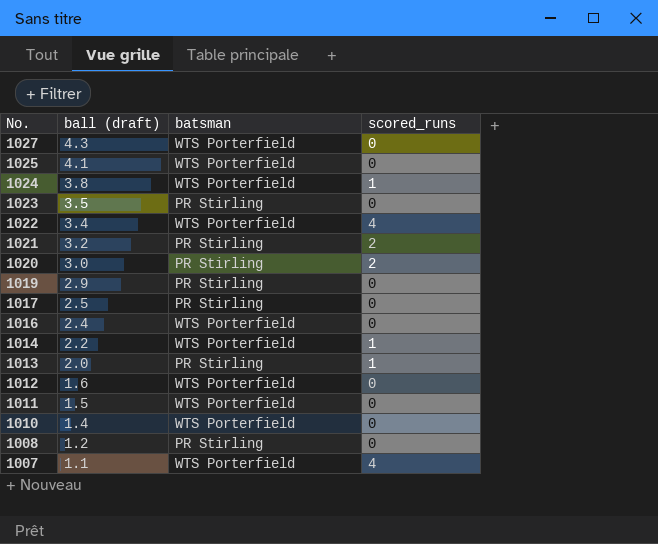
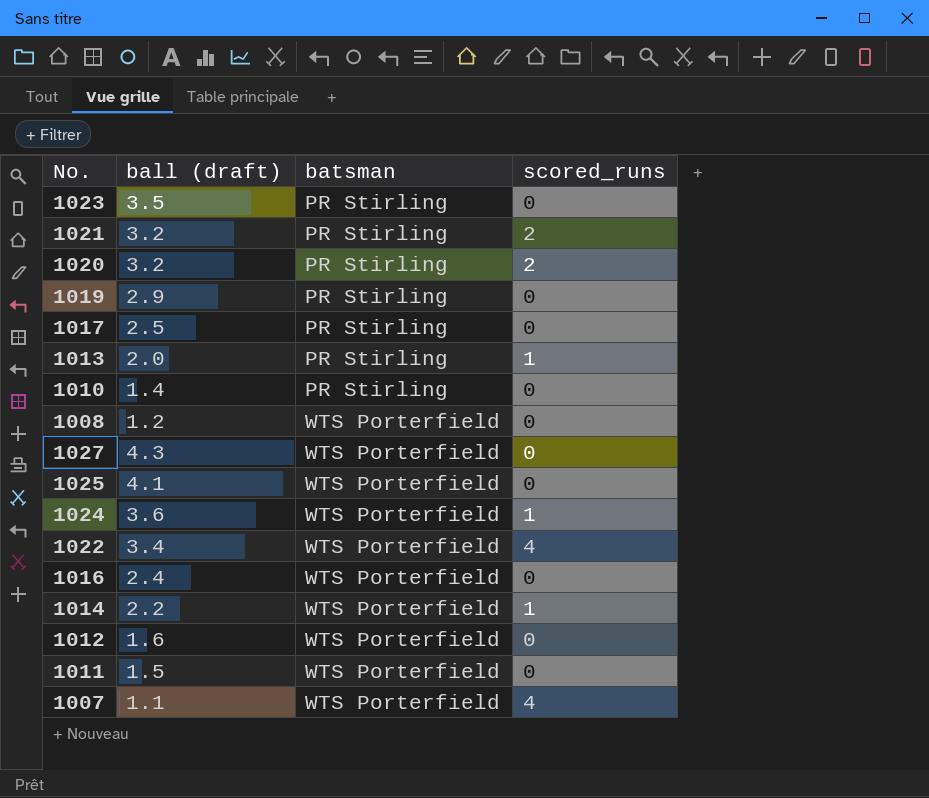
row order: No. descending -> batsman ascending
1020 | ball (draft): 3.0 -> 3.2
1010 | batsman: WTS Porterfield -> PR Stirling
1008 | batsman: PR Stirling -> WTS Porterfield
1024 | ball (draft): 3.8 -> 3.6

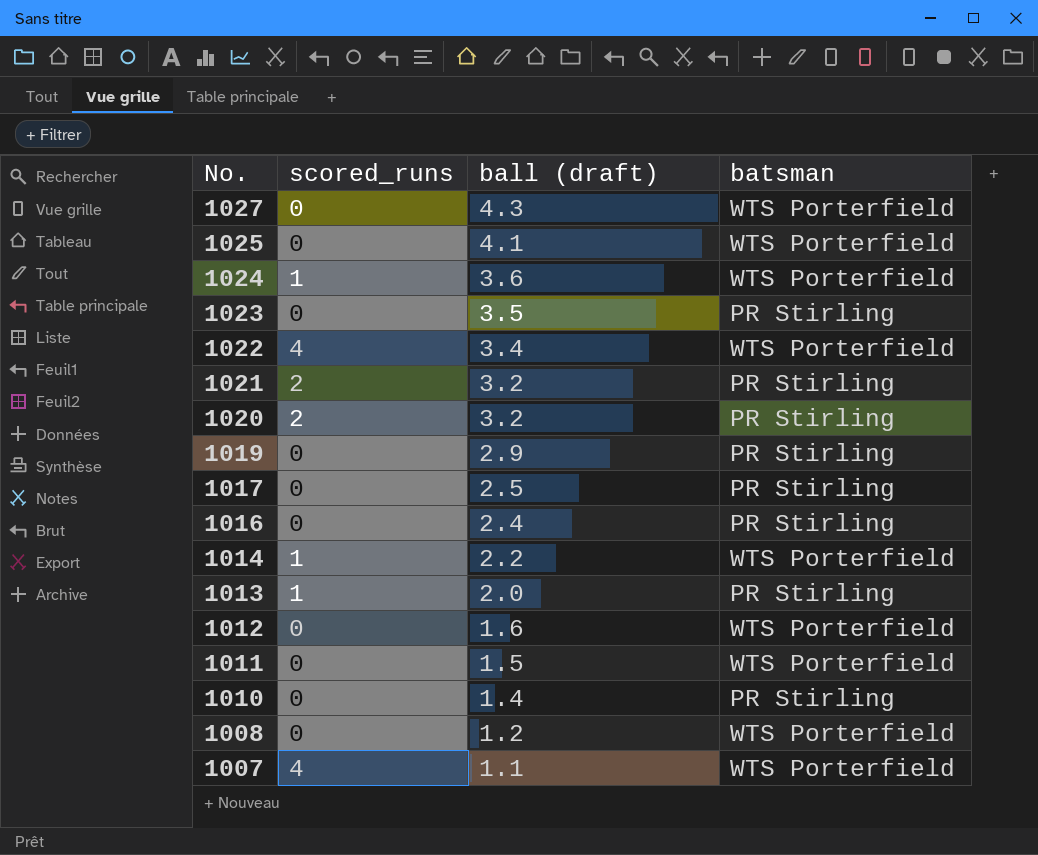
row order: batsman ascending -> No. descending
column scored_runs | position: 4 -> 2
1016 | batsman: WTS Porterfield -> PR Stirling

